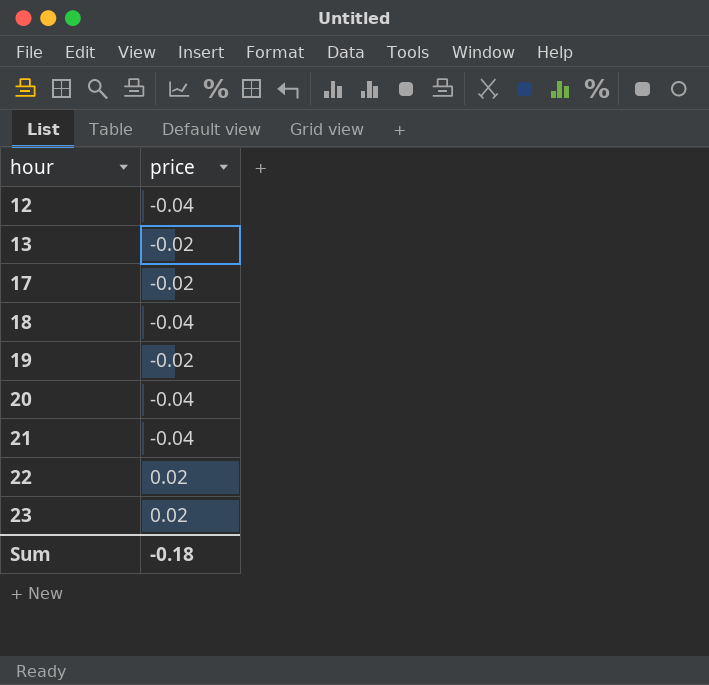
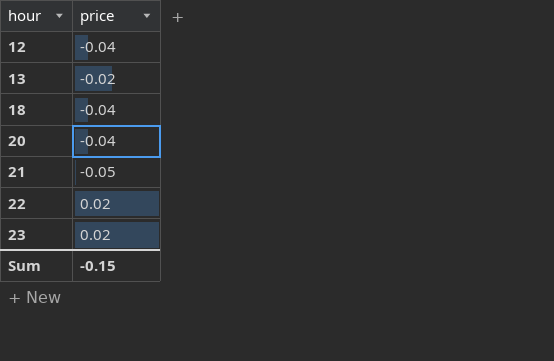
row 17: -0.02 -> none
row 19: -0.02 -> none
21 | price: -0.04 -> -0.05
Sum | price: -0.18 -> -0.15

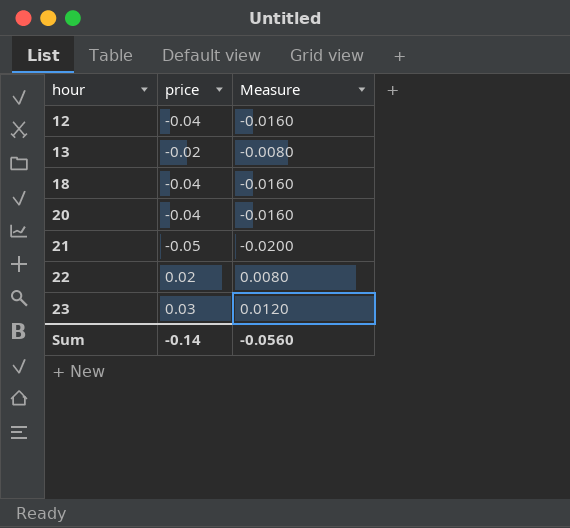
column Measure | formula: none -> [price] * 0.4
23 | price: 0.02 -> 0.03
Sum | price: -0.15 -> -0.14

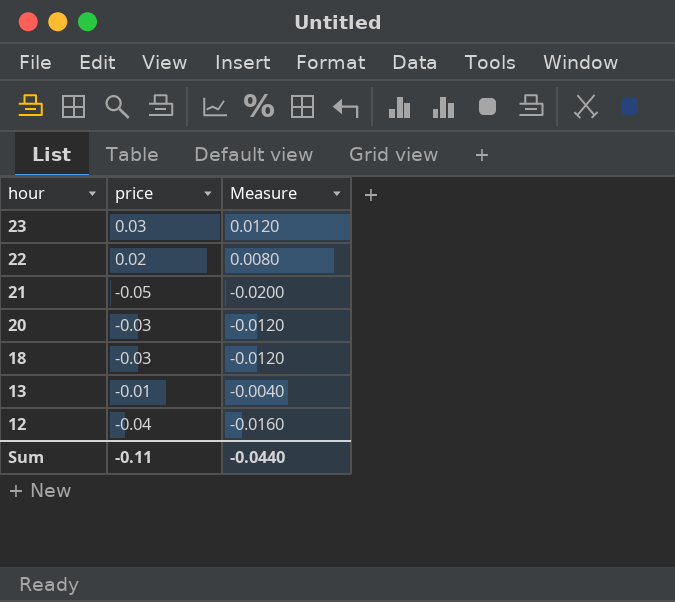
row order: hour ascending -> hour descending
20 | price: -0.04 -> -0.03
20 | Measure: -0.0160 -> -0.0120
18 | price: -0.04 -> -0.03
18 | Measure: -0.0160 -> -0.0120
13 | price: -0.02 -> -0.01
13 | Measure: -0.0080 -> -0.0040
Sum | price: -0.14 -> -0.11
Sum | Measure: -0.0560 -> -0.0440

